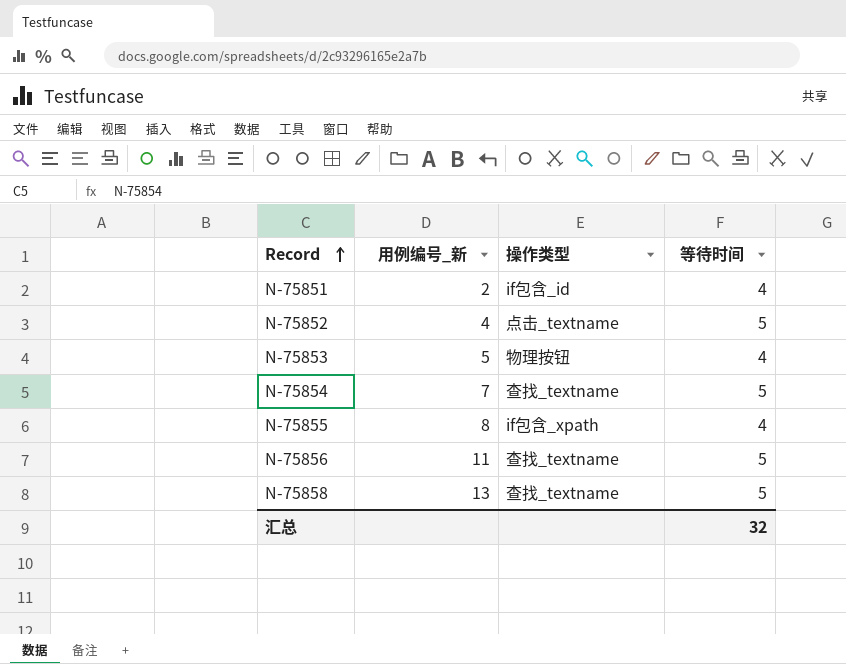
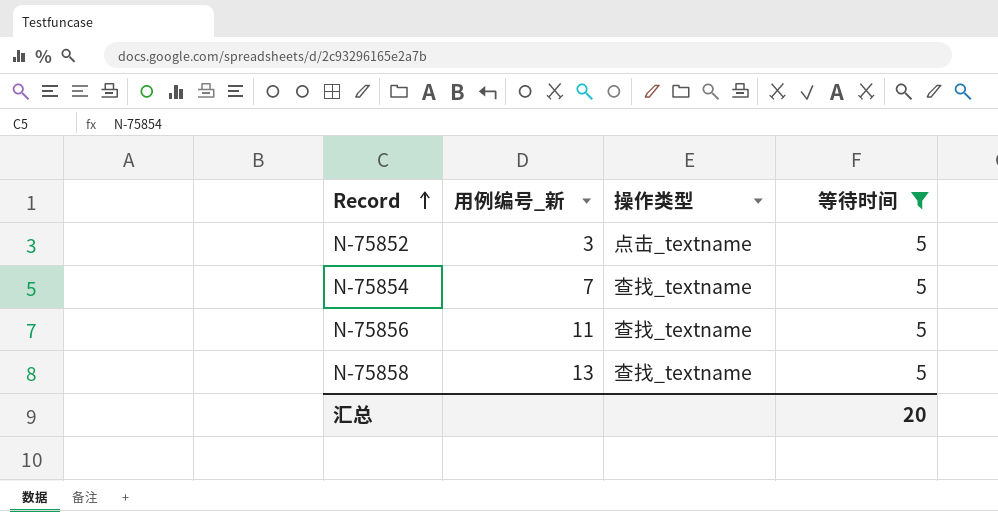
filter: none -> 等待时间 = 5
N-75852 | 用例编号_新: 4 -> 3
汇总 | 等待时间: 32 -> 20

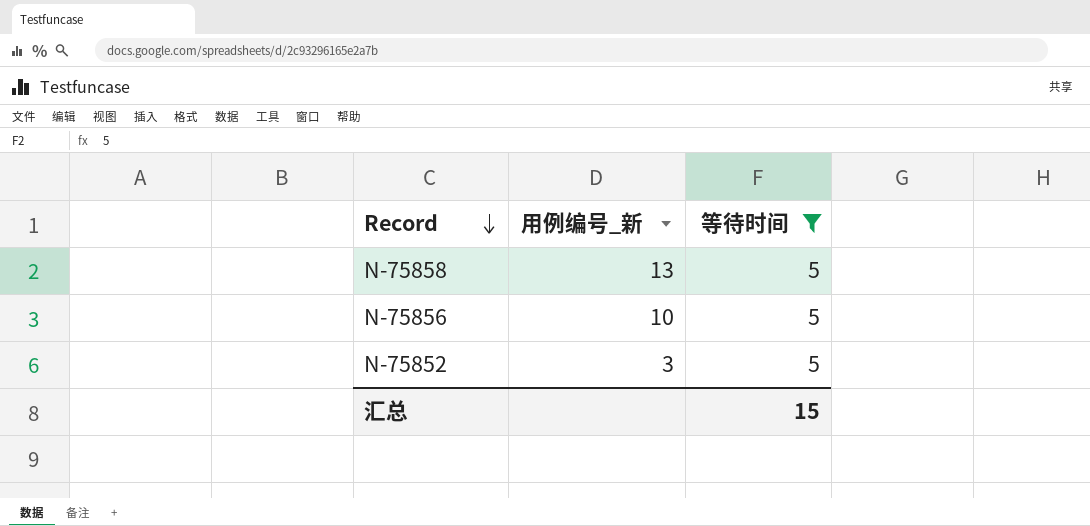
row order: Record ascending -> Record descending
column 操作类型 | position: 3 -> none
row N-75854: 7 | 查找_textname | 5 -> none
N-75856 | 用例编号_新: 11 -> 10
汇总 | 等待时间: 20 -> 15

